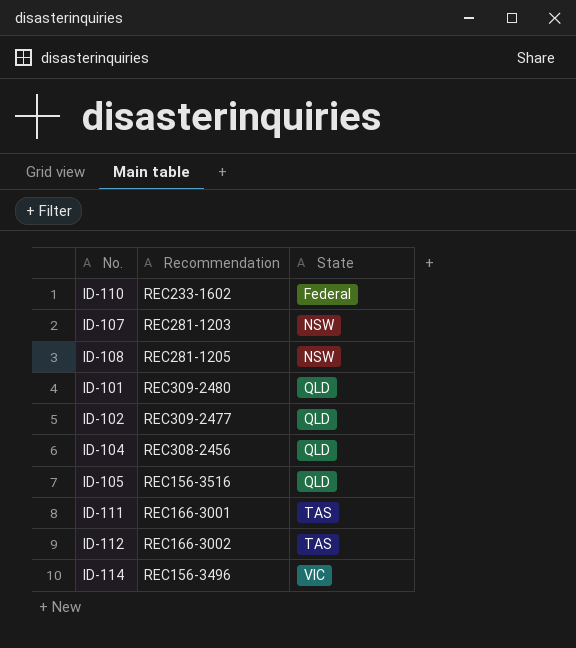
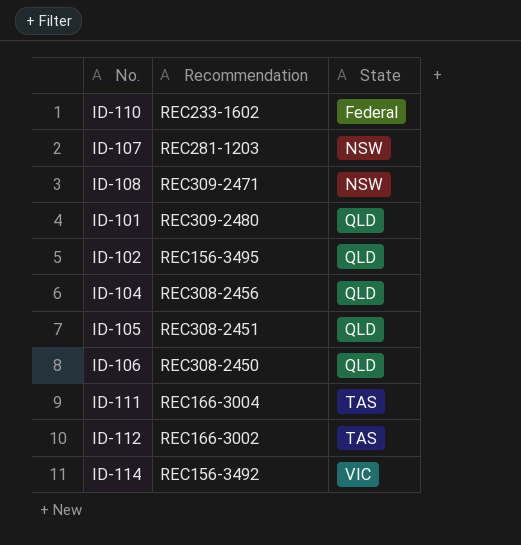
ID-108 | Recommendation: REC281-1205 -> REC309-2471
ID-102 | Recommendation: REC309-2477 -> REC156-3495
ID-105 | Recommendation: REC156-3516 -> REC308-2451
row ID-106: none -> REC308-2450 | QLD
ID-111 | Recommendation: REC166-3001 -> REC166-3004
ID-114 | Recommendation: REC156-3496 -> REC156-3492

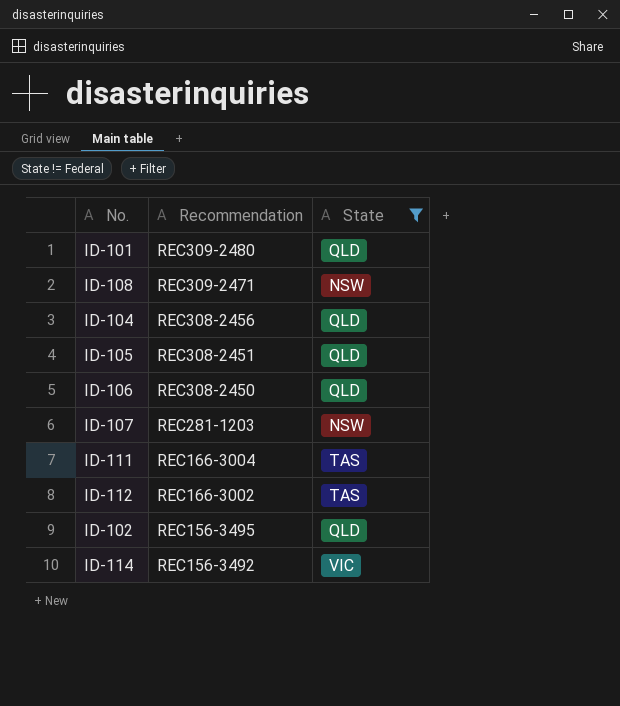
filter: none -> State != Federal
row order: State ascending -> Recommendation descending

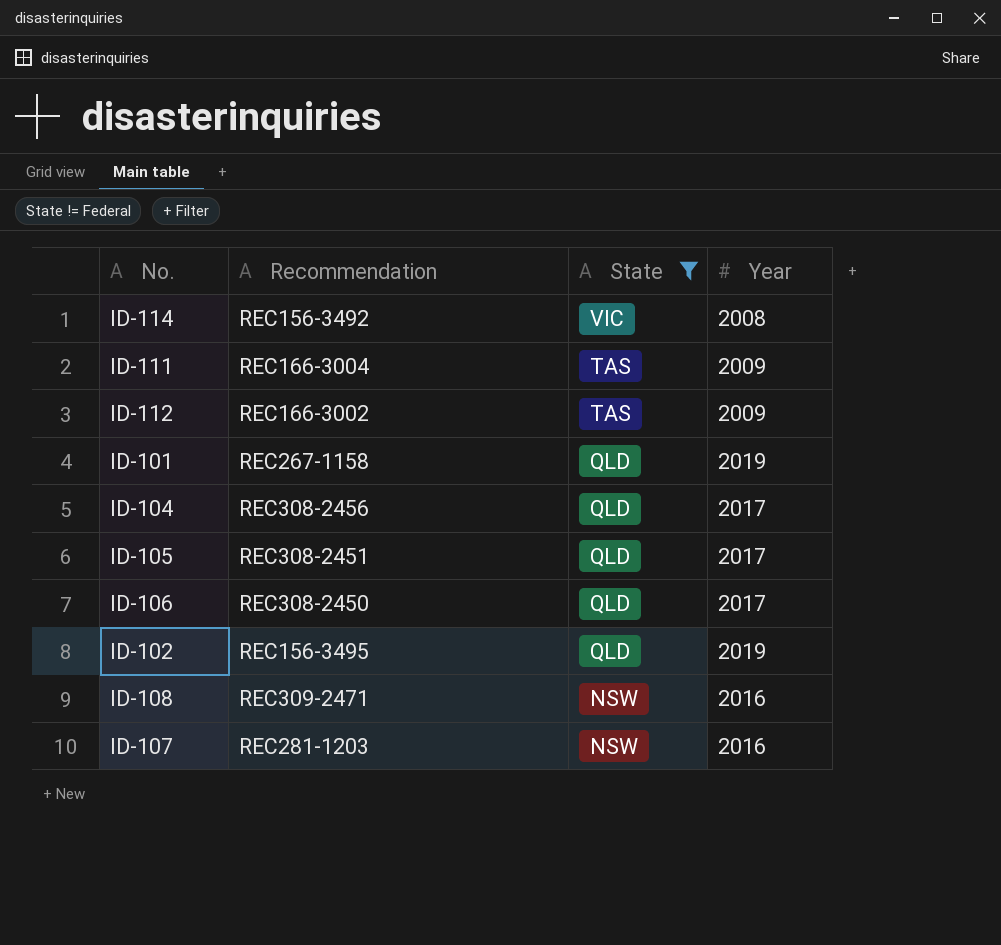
row order: Recommendation descending -> State descending
column Year | position: none -> 4
ID-101 | Recommendation: REC309-2480 -> REC267-1158

